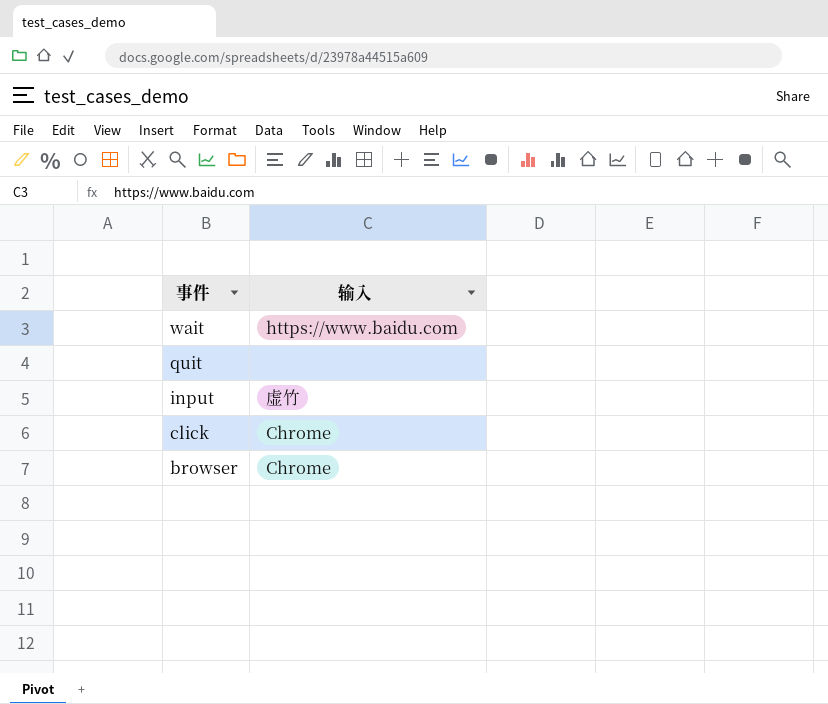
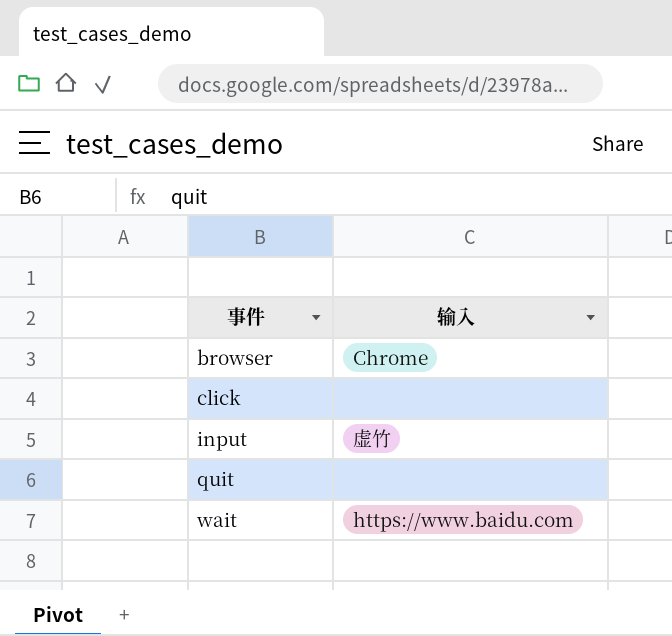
row order: 事件 descending -> 事件 ascending
click | 输入: Chrome -> none

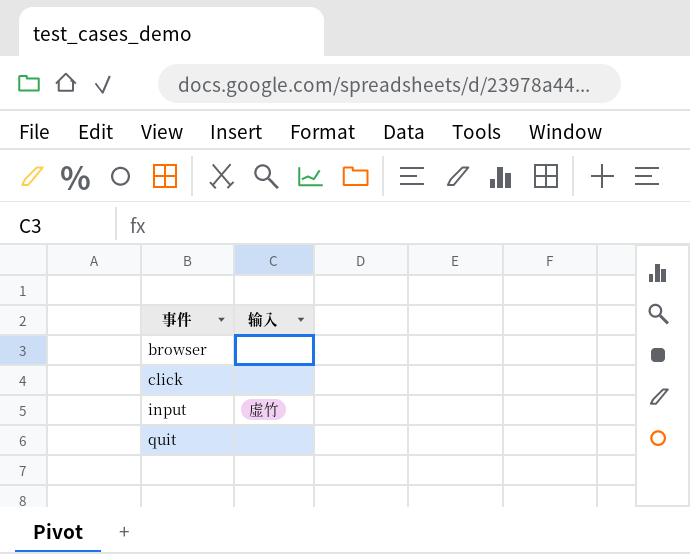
row wait: https://www.baidu.com -> none
browser | 输入: Chrome -> none

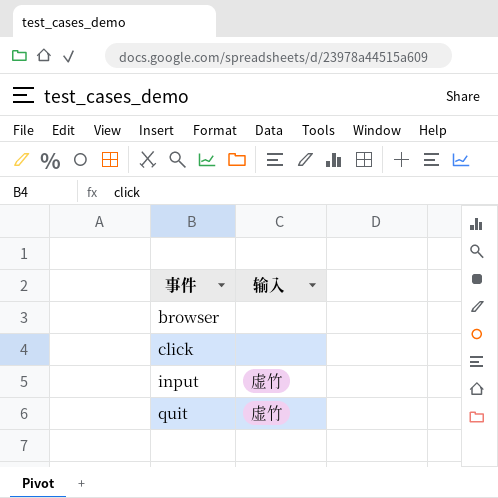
quit | 输入: none -> 虚竹

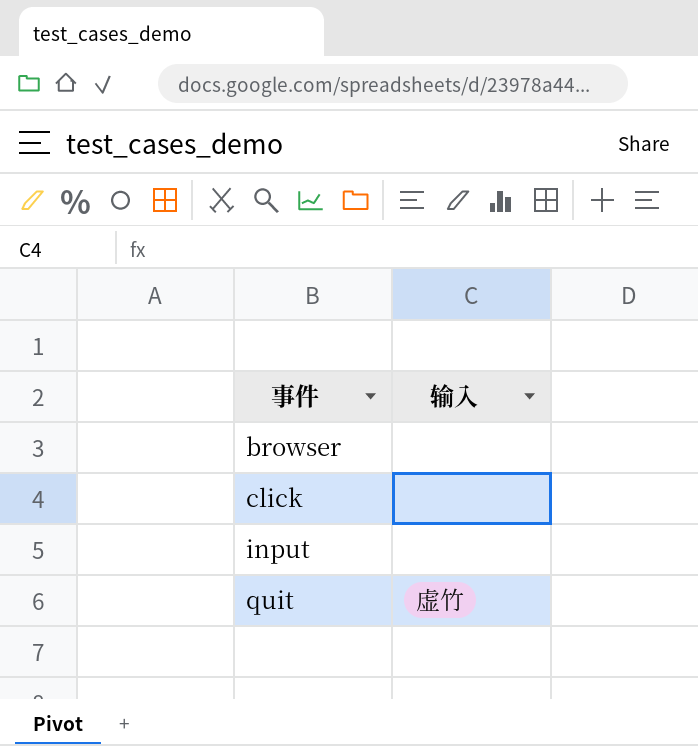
input | 输入: 虚竹 -> none

